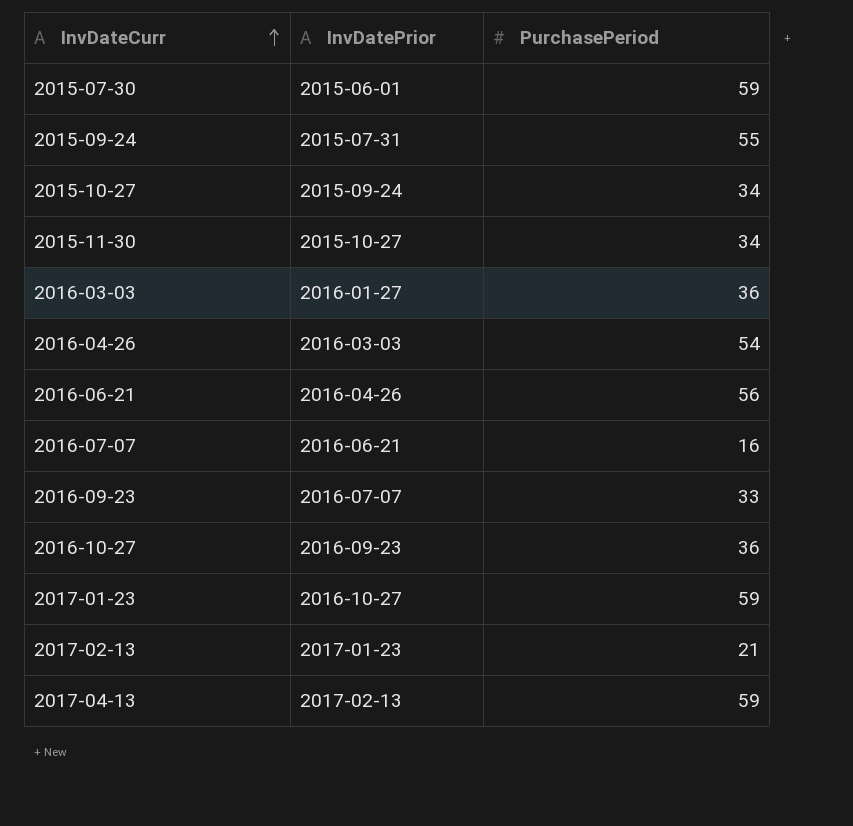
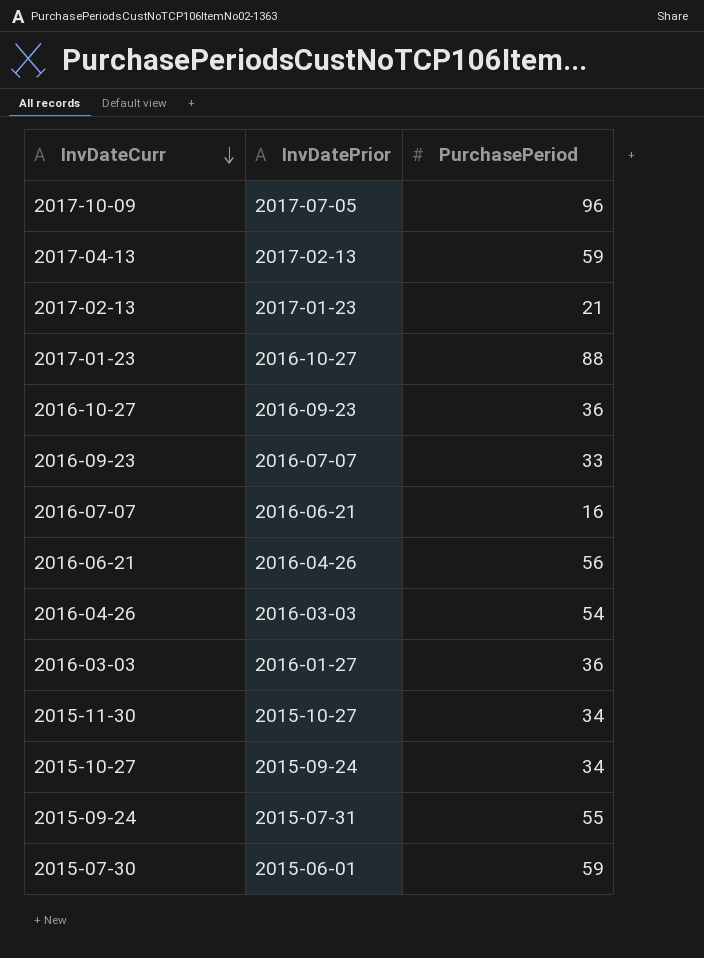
row order: InvDateCurr ascending -> InvDateCurr descending
row 2017-10-09: none -> 2017-07-05 | 96
2017-01-23 | PurchasePeriod: 59 -> 88

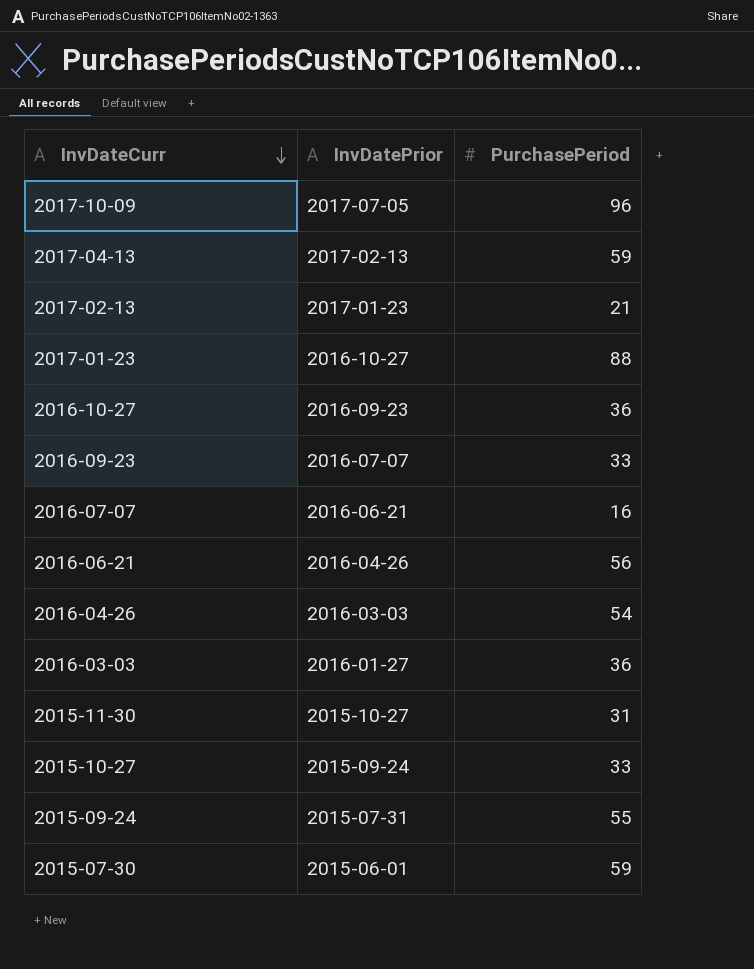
2015-11-30 | PurchasePeriod: 34 -> 31
2015-10-27 | PurchasePeriod: 34 -> 33

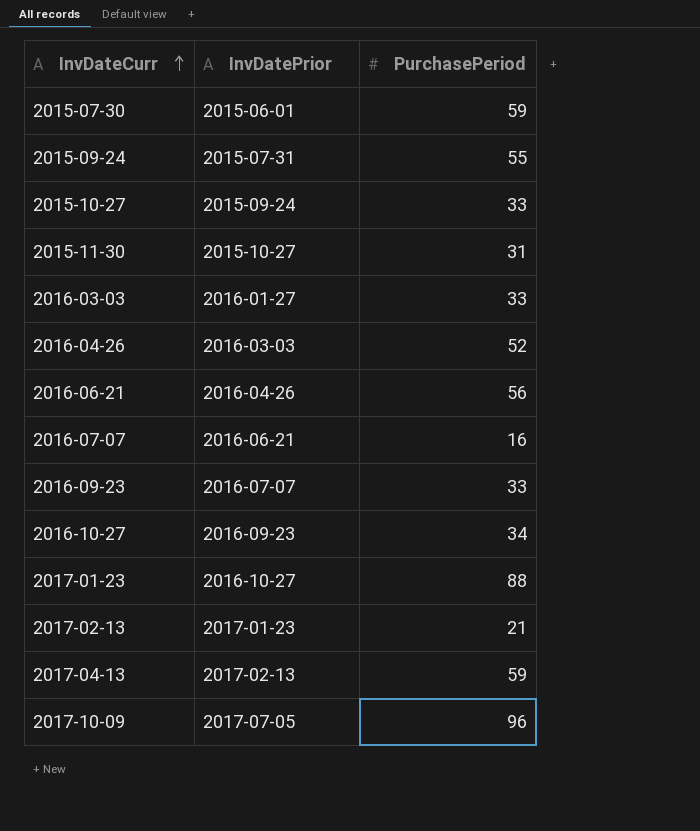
row order: InvDateCurr descending -> InvDateCurr ascending
2016-03-03 | PurchasePeriod: 36 -> 33
2016-04-26 | PurchasePeriod: 54 -> 52
2016-10-27 | PurchasePeriod: 36 -> 34

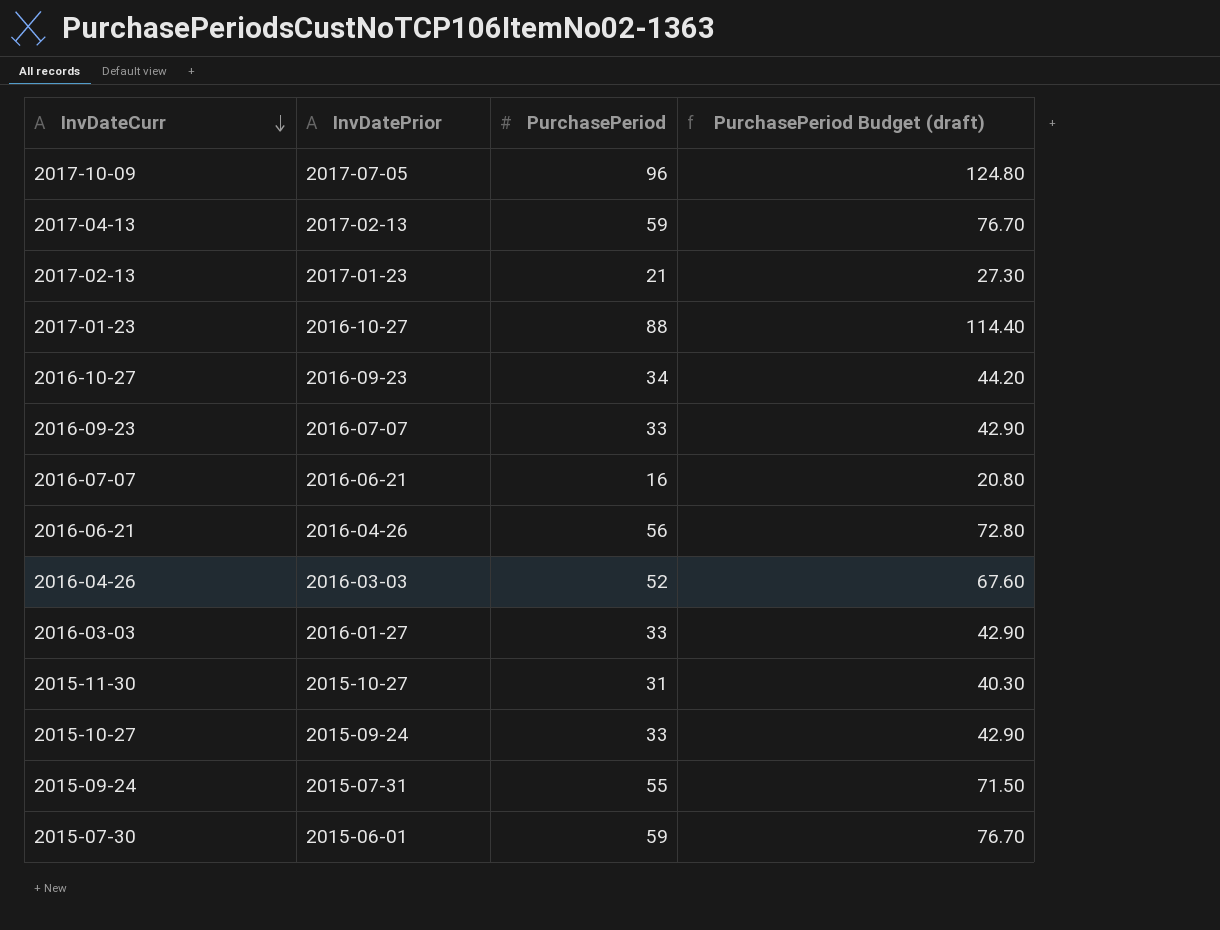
row order: InvDateCurr ascending -> InvDateCurr descending
column PurchasePeriod Budget (draft) | formula: none -> [PurchasePeriod] * 1.3

